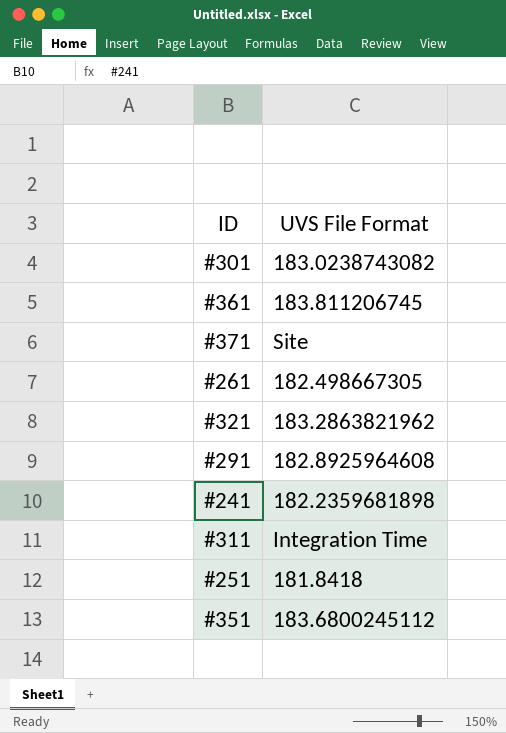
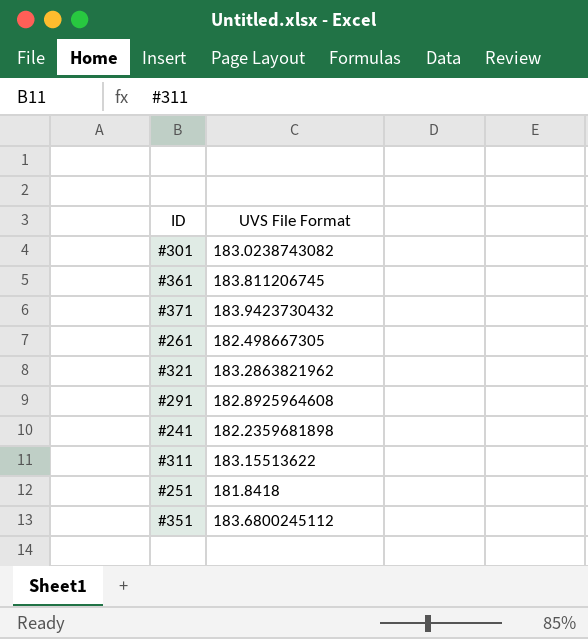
#371 | UVS File Format: Site -> 183.9423730432
#311 | UVS File Format: Integration Time -> 183.15513622

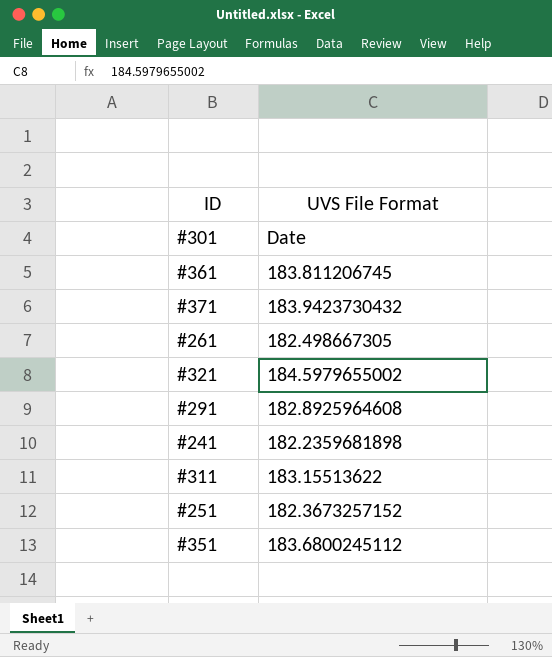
#301 | UVS File Format: 183.0238743082 -> Date
#321 | UVS File Format: 183.2863821962 -> 184.5979655002
#251 | UVS File Format: 181.8418 -> 182.3673257152

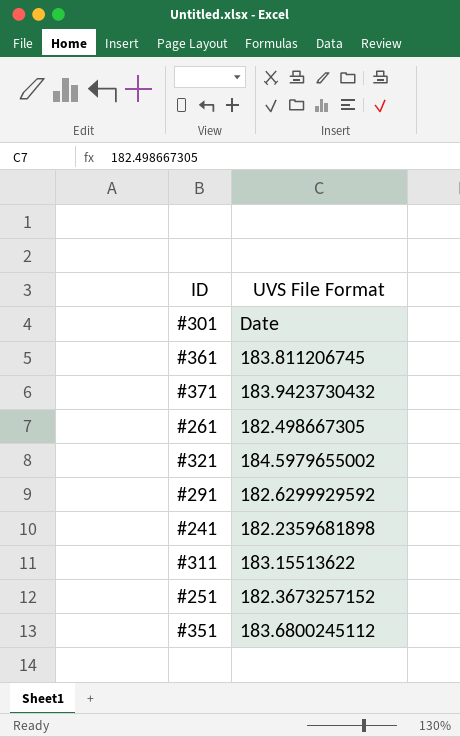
#291 | UVS File Format: 182.8925964608 -> 182.6299929592

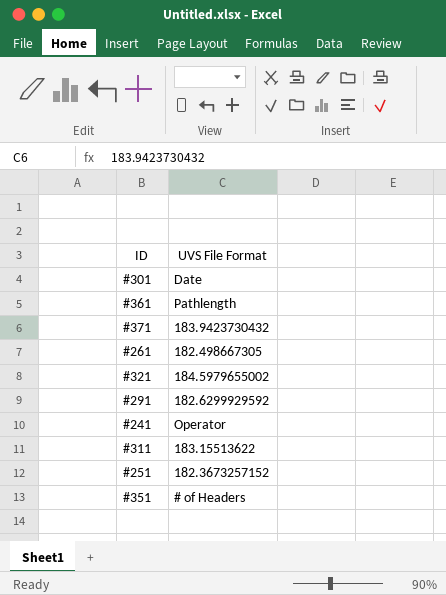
#361 | UVS File Format: 183.811206745 -> Pathlength
#241 | UVS File Format: 182.2359681898 -> Operator
#351 | UVS File Format: 183.6800245112 -> # of Headers

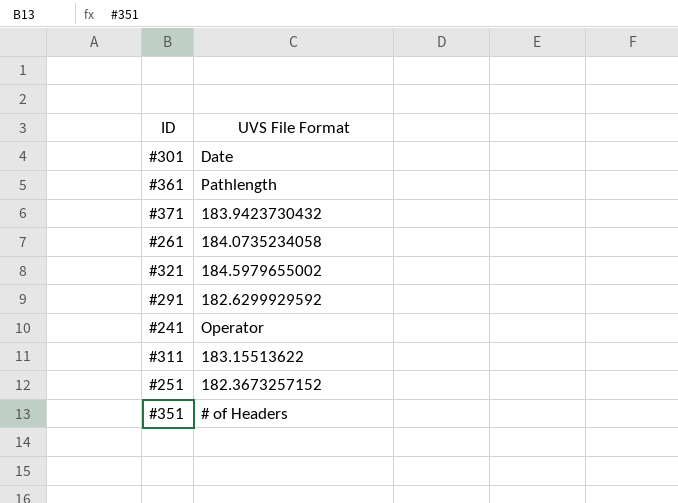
#261 | UVS File Format: 182.498667305 -> 184.0735234058

